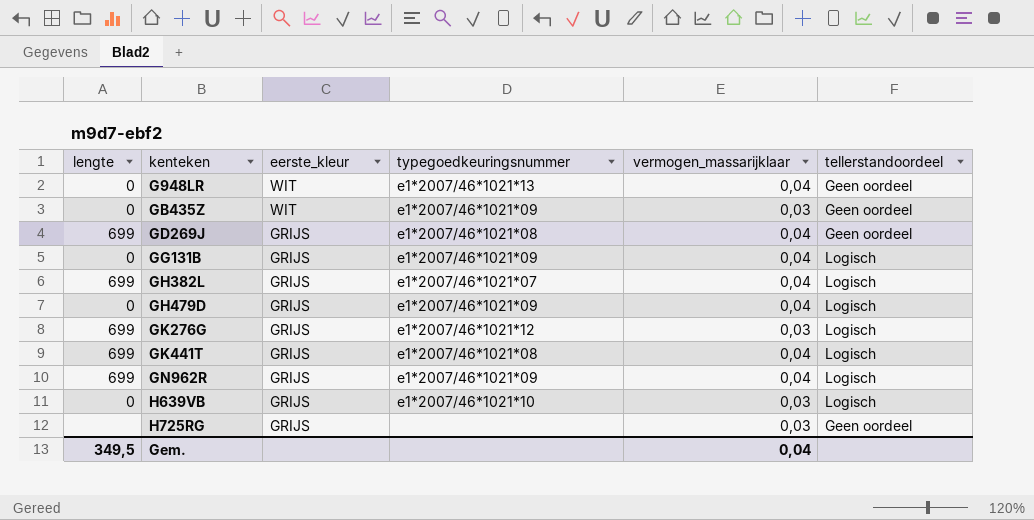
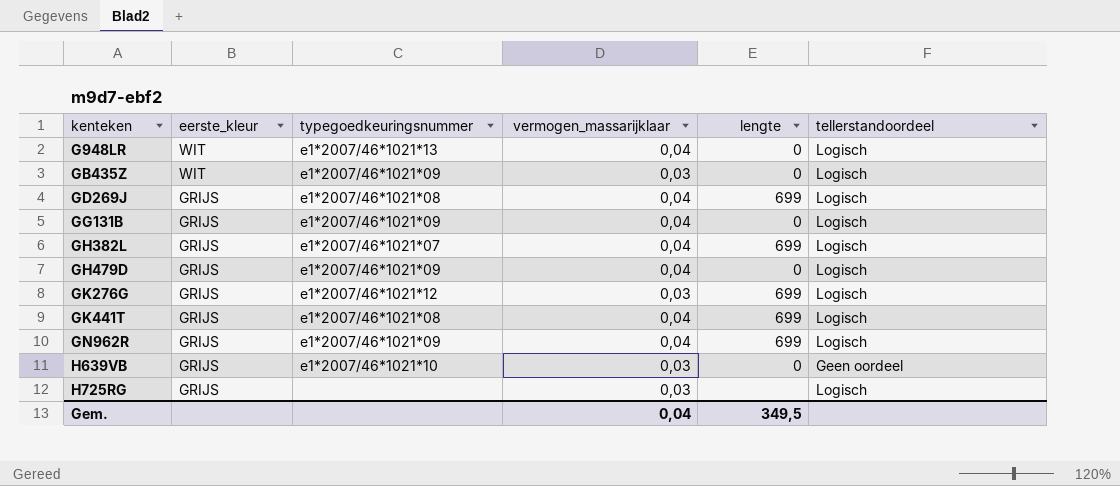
column lengte | position: 1 -> 5
G948LR | tellerstandoordeel: Geen oordeel -> Logisch
GB435Z | tellerstandoordeel: Geen oordeel -> Logisch
GD269J | tellerstandoordeel: Geen oordeel -> Logisch
H639VB | tellerstandoordeel: Logisch -> Geen oordeel
H725RG | tellerstandoordeel: Geen oordeel -> Logisch

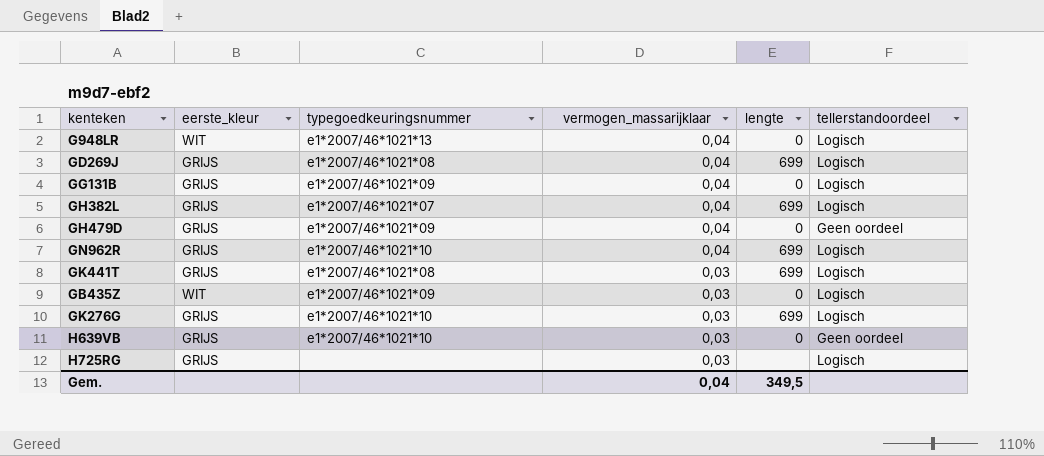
row order: kenteken ascending -> vermogen_massarijklaar descending
GH479D | tellerstandoordeel: Logisch -> Geen oordeel
GN962R | typegoedkeuringsnummer: e1*2007/46*1021*09 -> e1*2007/46*1021*10
GK441T | vermogen_massarijklaar: 0,04 -> 0,03
GK276G | typegoedkeuringsnummer: e1*2007/46*1021*12 -> e1*2007/46*1021*10

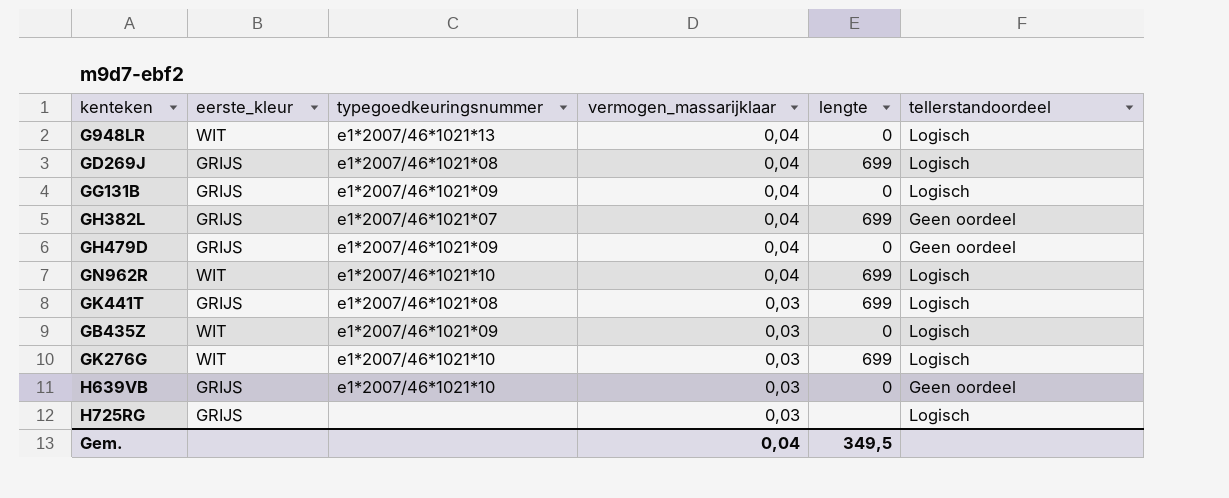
GH382L | tellerstandoordeel: Logisch -> Geen oordeel
GN962R | eerste_kleur: GRIJS -> WIT
GK276G | eerste_kleur: GRIJS -> WIT

